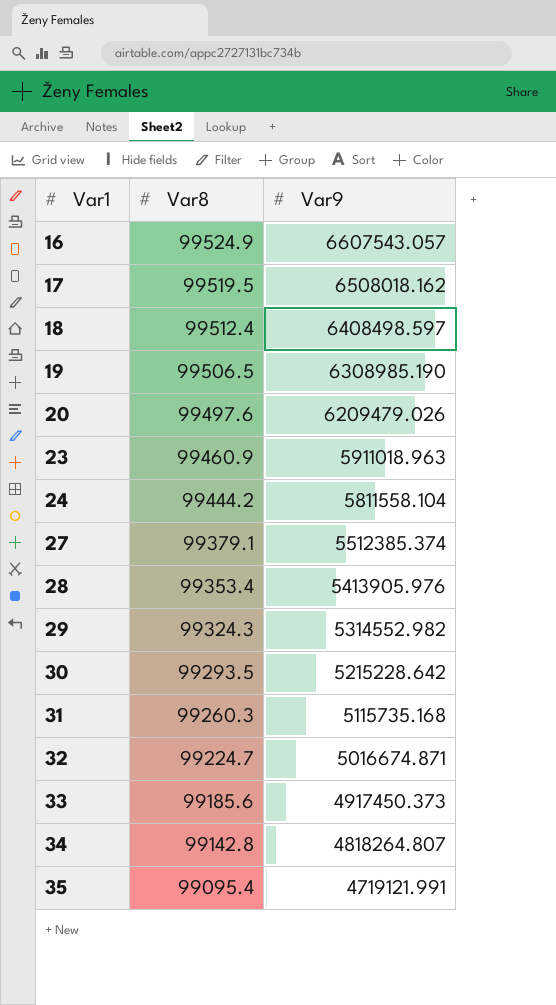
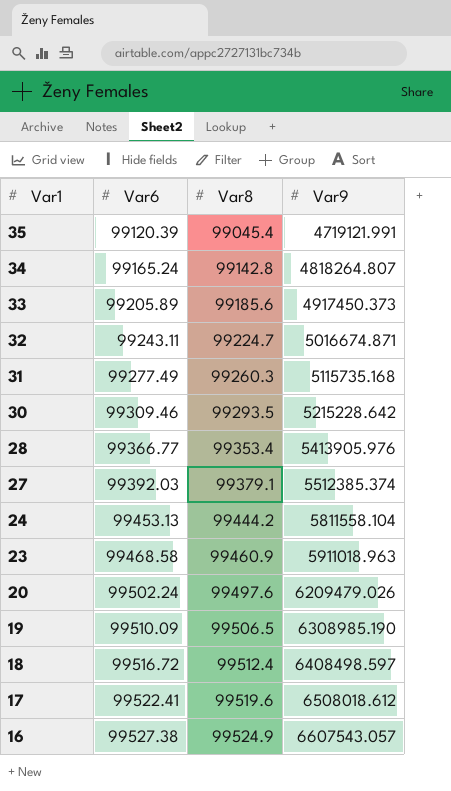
row order: Var1 ascending -> Var1 descending
column Var6 | position: none -> 2
row 29: 99324.3 | 5314552.982 -> none
35 | Var8: 99095.4 -> 99045.4
17 | Var8: 99519.5 -> 99519.6
17 | Var9: 6508018.162 -> 6508018.612

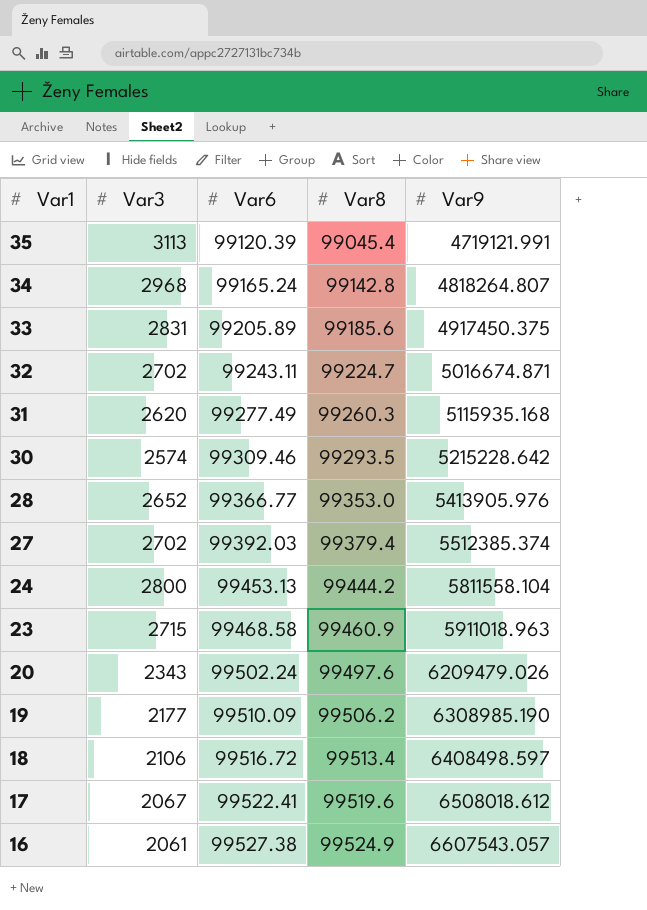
column Var3 | position: none -> 2
33 | Var9: 4917450.373 -> 4917450.375
31 | Var9: 5115735.168 -> 5115935.168
28 | Var8: 99353.4 -> 99353.0
27 | Var8: 99379.1 -> 99379.4
19 | Var8: 99506.5 -> 99506.2
18 | Var8: 99512.4 -> 99513.4

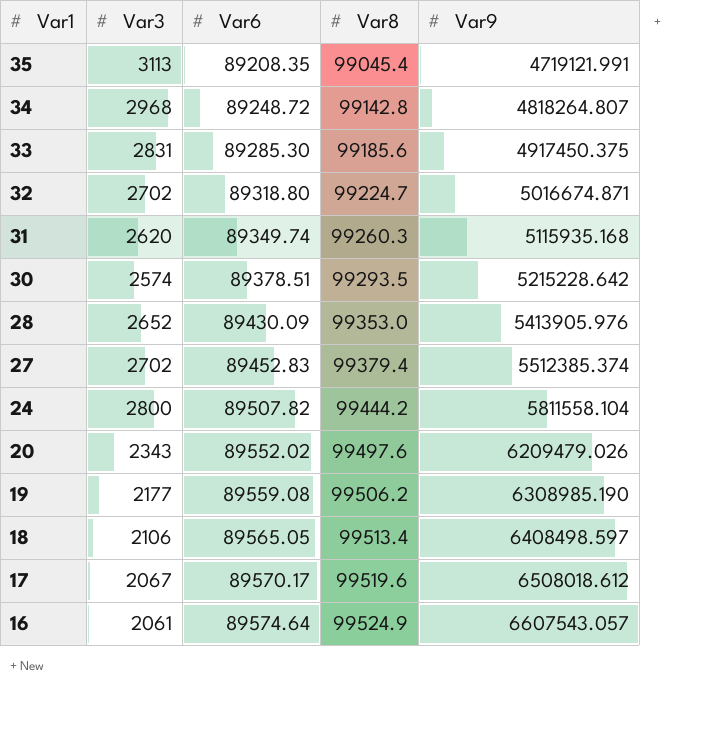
row 23: 2715 | 99468.58 | 99460.9 | 5911018.963 -> none
35 | Var6: 99120.39 -> 89208.35
34 | Var6: 99165.24 -> 89248.72
33 | Var6: 99205.89 -> 89285.30
32 | Var6: 99243.11 -> 89318.80
31 | Var6: 99277.49 -> 89349.74
30 | Var6: 99309.46 -> 89378.51
28 | Var6: 99366.77 -> 89430.09
27 | Var6: 99392.03 -> 89452.83
24 | Var6: 99453.13 -> 89507.82
20 | Var6: 99502.24 -> 89552.02
19 | Var6: 99510.09 -> 89559.08
18 | Var6: 99516.72 -> 89565.05
17 | Var6: 99522.41 -> 89570.17
16 | Var6: 99527.38 -> 89574.64

